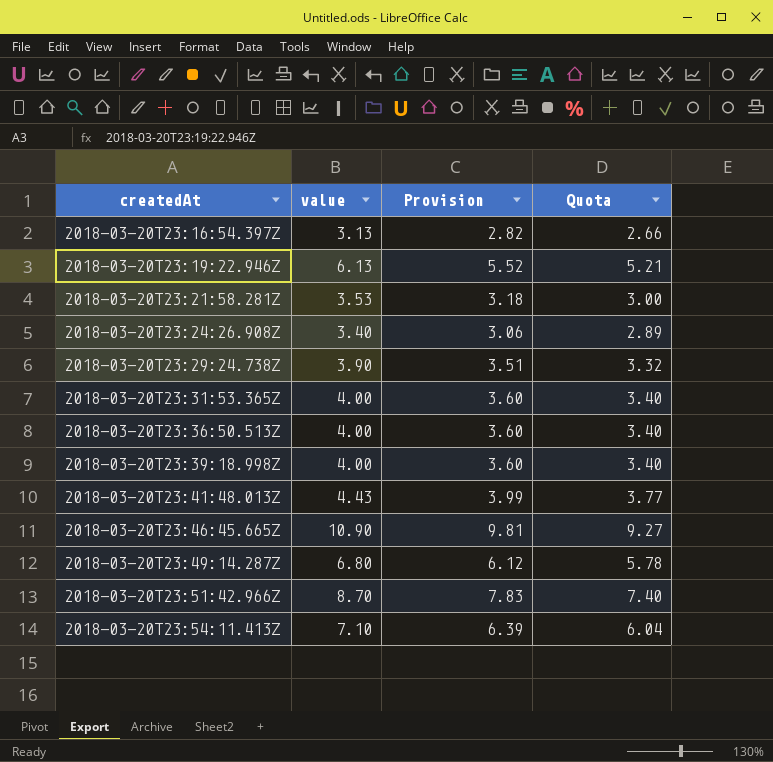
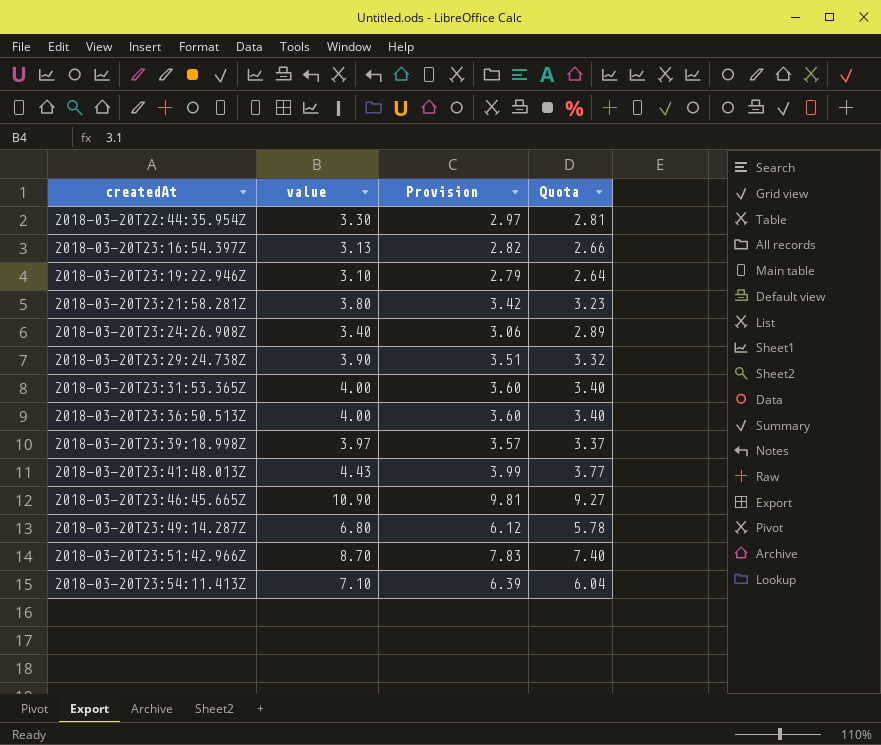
row 2018-03-20T22:44:35.954Z: none -> 3.30 | 2.97 | 2.81
2018-03-20T23:19:22.946Z | value: 6.13 -> 3.10
2018-03-20T23:19:22.946Z | Provision: 5.52 -> 2.79
2018-03-20T23:19:22.946Z | Quota: 5.21 -> 2.64
2018-03-20T23:21:58.281Z | value: 3.53 -> 3.80
2018-03-20T23:21:58.281Z | Provision: 3.18 -> 3.42
2018-03-20T23:21:58.281Z | Quota: 3.00 -> 3.23
2018-03-20T23:39:18.998Z | value: 4.00 -> 3.97
2018-03-20T23:39:18.998Z | Provision: 3.60 -> 3.57
2018-03-20T23:39:18.998Z | Quota: 3.40 -> 3.37

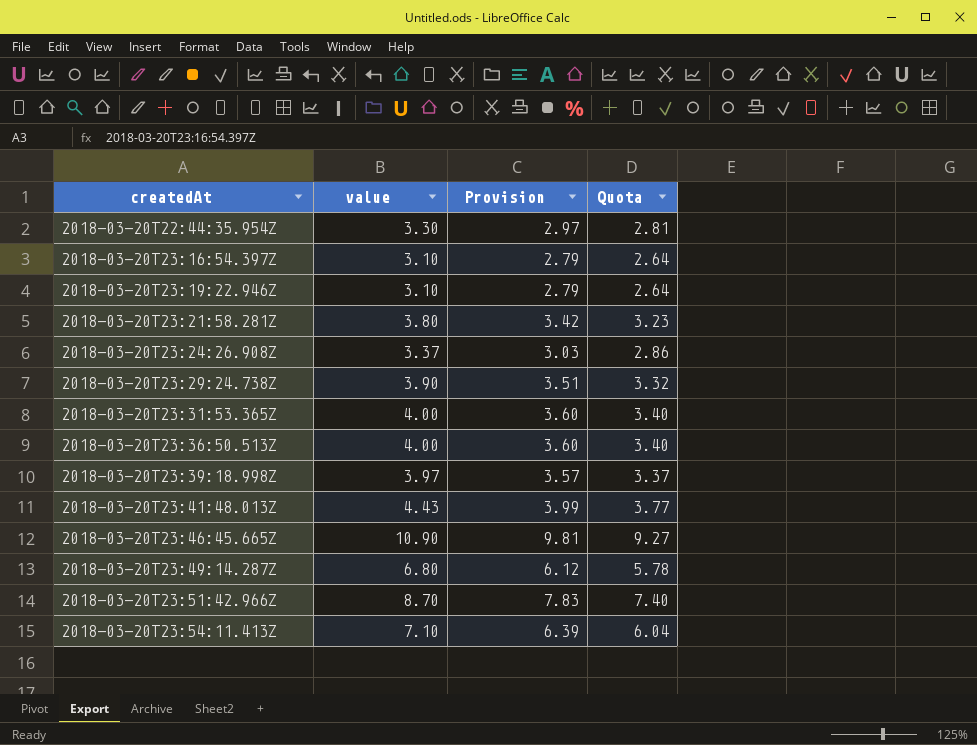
2018-03-20T23:16:54.397Z | value: 3.13 -> 3.10
2018-03-20T23:16:54.397Z | Provision: 2.82 -> 2.79
2018-03-20T23:16:54.397Z | Quota: 2.66 -> 2.64
2018-03-20T23:24:26.908Z | value: 3.40 -> 3.37
2018-03-20T23:24:26.908Z | Provision: 3.06 -> 3.03
2018-03-20T23:24:26.908Z | Quota: 2.89 -> 2.86

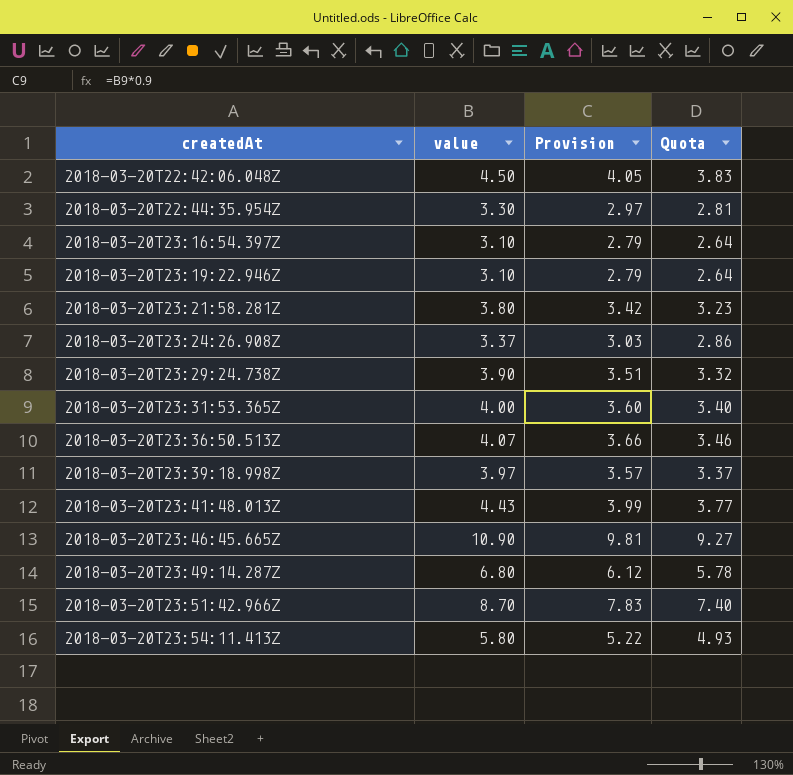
row 2018-03-20T22:42:06.048Z: none -> 4.50 | 4.05 | 3.83
2018-03-20T23:36:50.513Z | value: 4.00 -> 4.07
2018-03-20T23:36:50.513Z | Provision: 3.60 -> 3.66
2018-03-20T23:36:50.513Z | Quota: 3.40 -> 3.46
2018-03-20T23:54:11.413Z | value: 7.10 -> 5.80
2018-03-20T23:54:11.413Z | Provision: 6.39 -> 5.22
2018-03-20T23:54:11.413Z | Quota: 6.04 -> 4.93

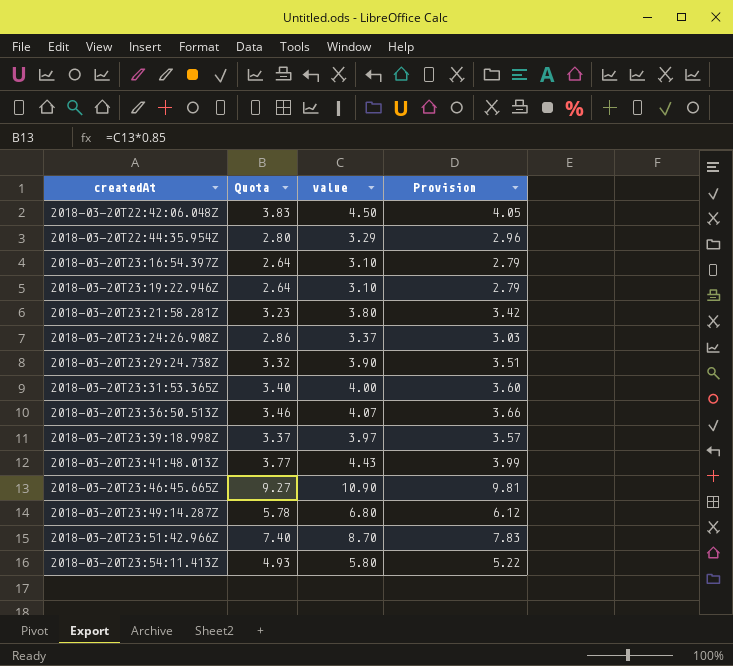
column Quota | position: 4 -> 2
2018-03-20T22:44:35.954Z | Quota: 2.81 -> 2.80
2018-03-20T22:44:35.954Z | value: 3.30 -> 3.29
2018-03-20T22:44:35.954Z | Provision: 2.97 -> 2.96

